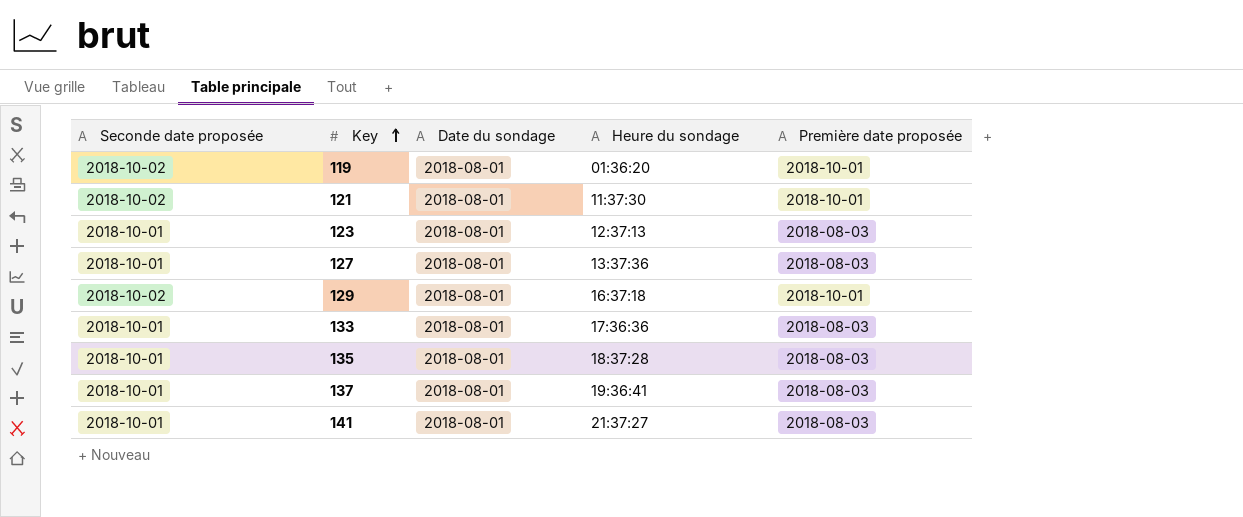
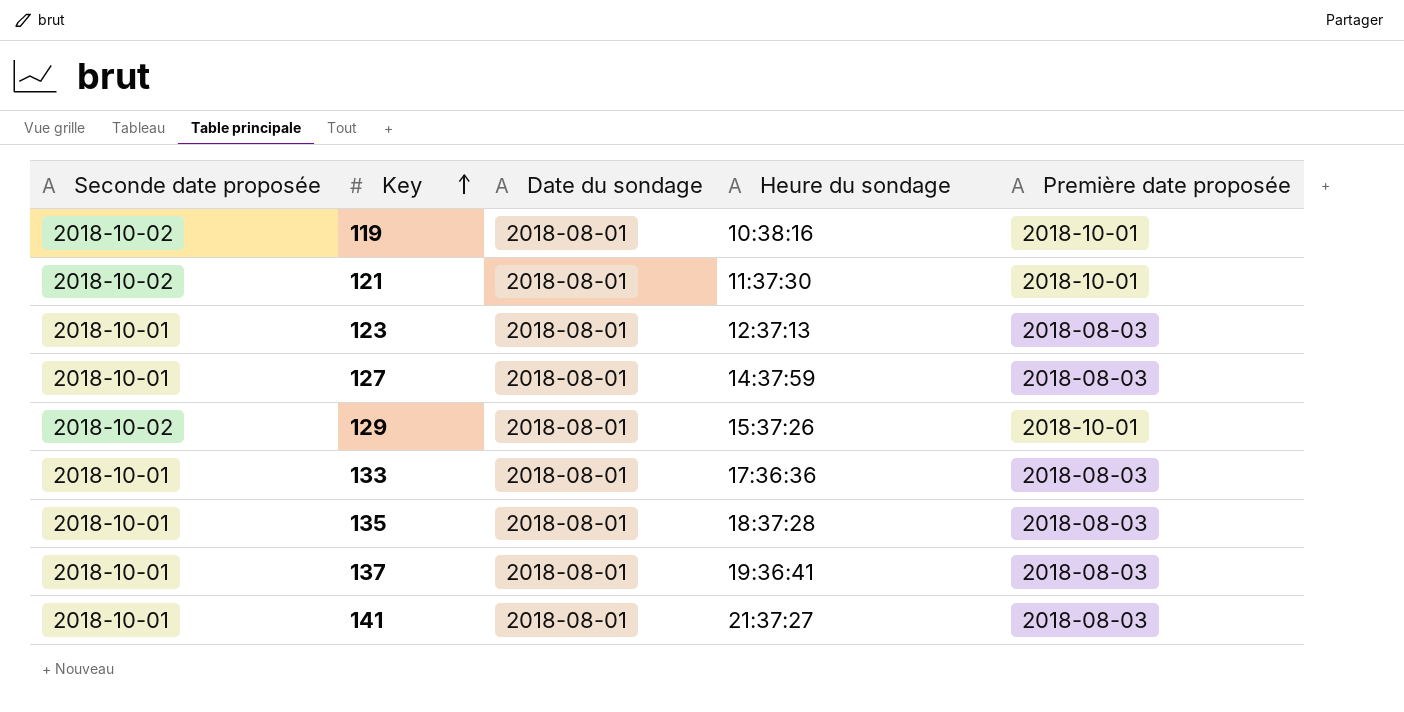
119 | Heure du sondage: 01:36:20 -> 10:38:16
127 | Heure du sondage: 13:37:36 -> 14:37:59
129 | Heure du sondage: 16:37:18 -> 15:37:26

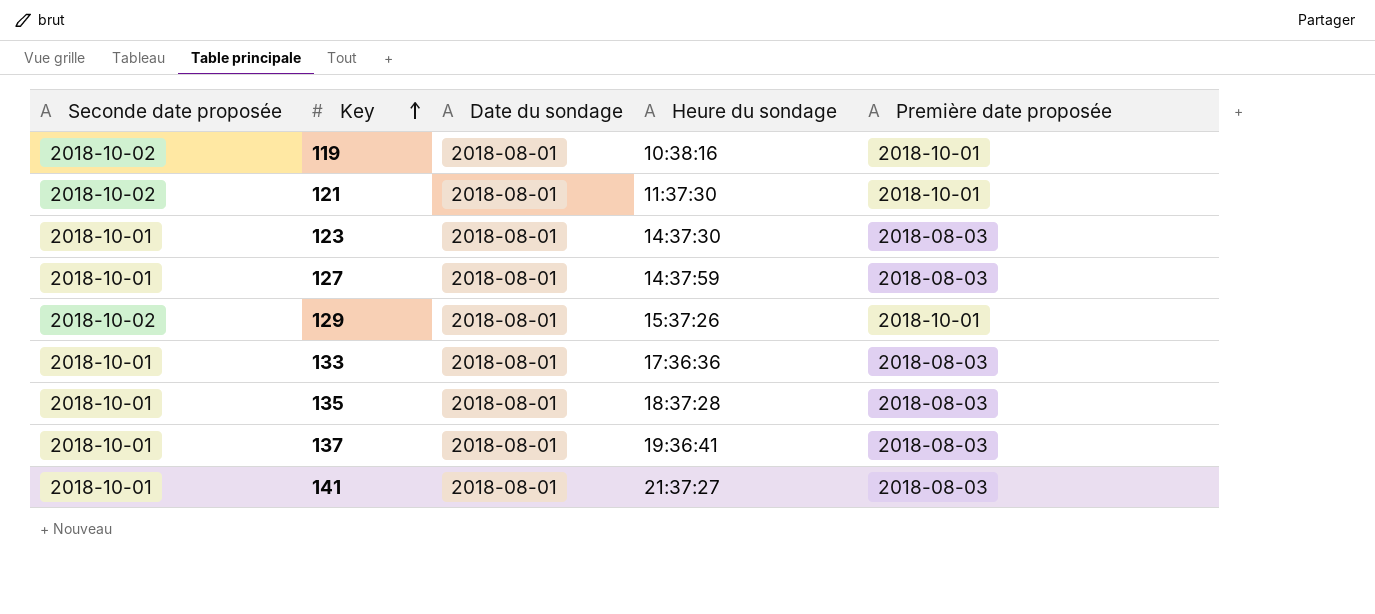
123 | Heure du sondage: 12:37:13 -> 14:37:30

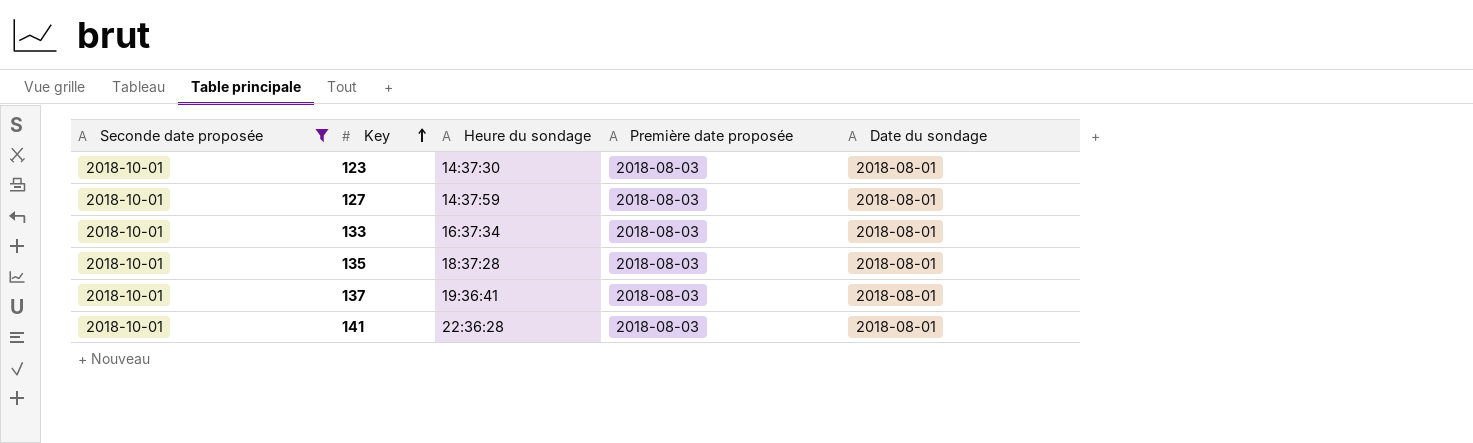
filter: none -> Seconde date proposée = 2018-10-01
column Date du sondage | position: 3 -> 5
133 | Heure du sondage: 17:36:36 -> 16:37:34
141 | Heure du sondage: 21:37:27 -> 22:36:28

